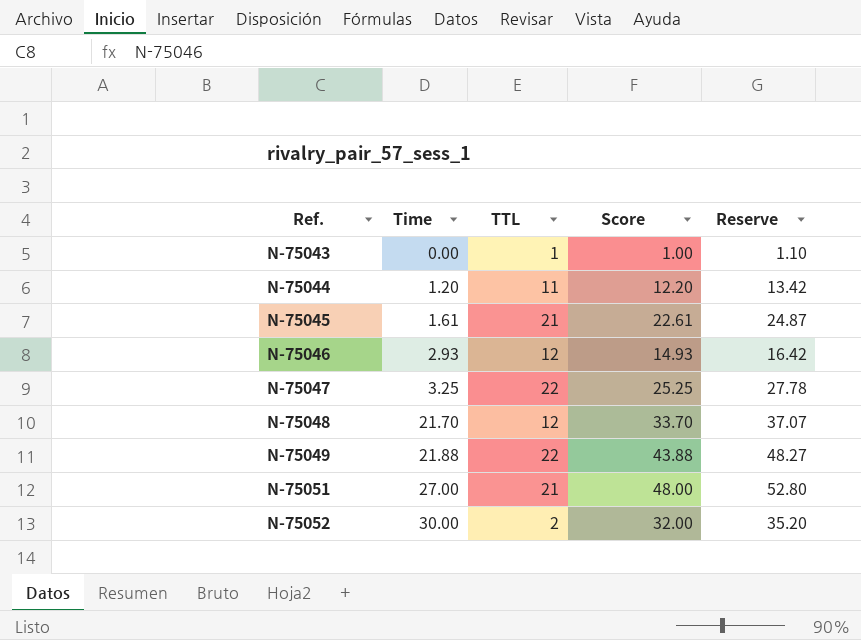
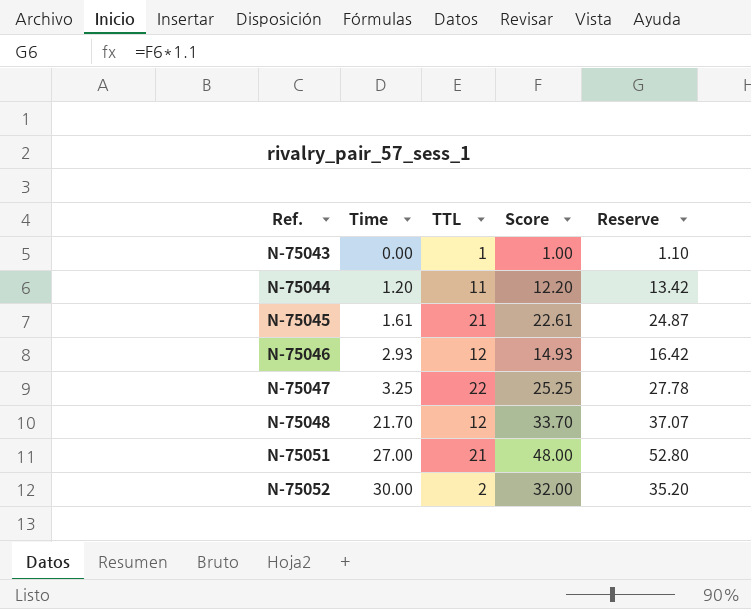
row N-75049: 21.88 | 22 | 43.88 | 48.27 -> none

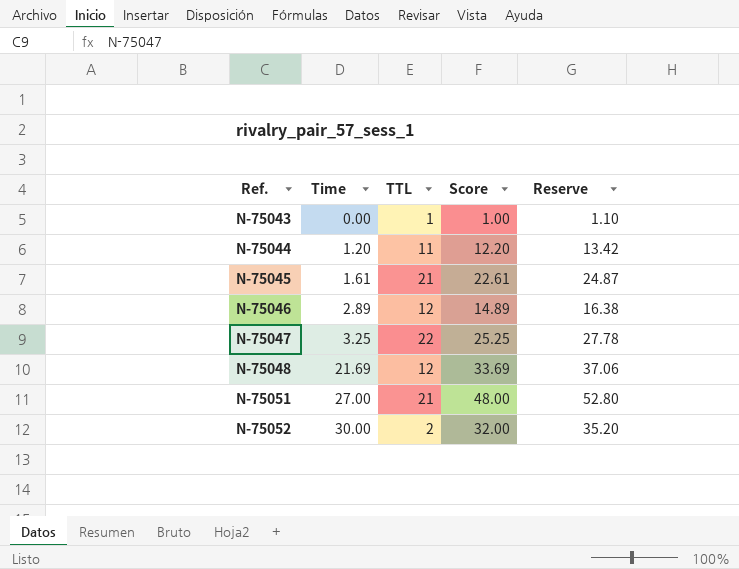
N-75046 | Time: 2.93 -> 2.89
N-75046 | Score: 14.93 -> 14.89
N-75046 | Reserve: 16.42 -> 16.38
N-75048 | Time: 21.70 -> 21.69
N-75048 | Score: 33.70 -> 33.69
N-75048 | Reserve: 37.07 -> 37.06

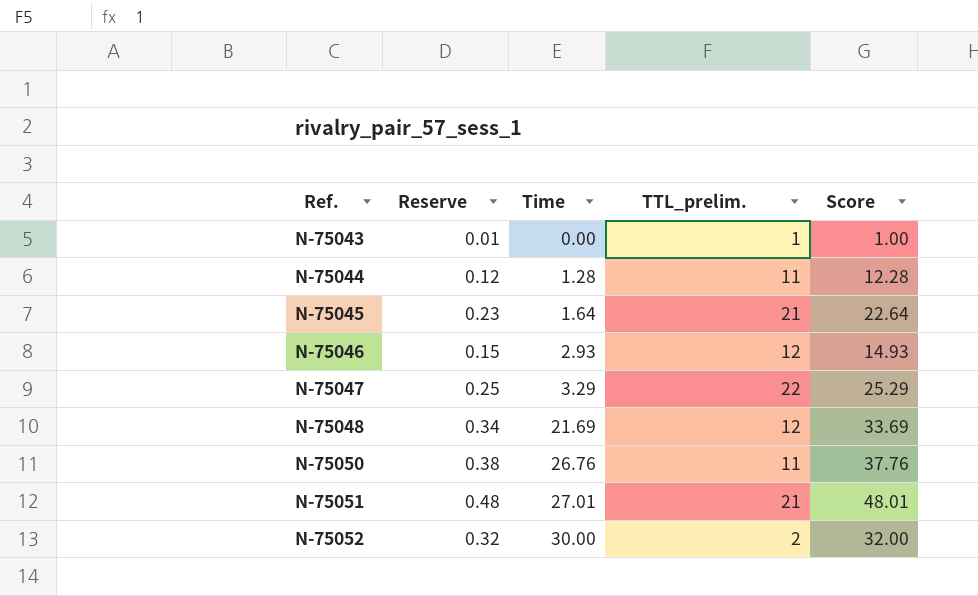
column Reserve | formula: [Score] * 1.1 -> [Score] * 0.01
column Reserve | position: 5 -> 2
column name: TTL -> TTL_prelim.
N-75044 | Time: 1.20 -> 1.28
N-75044 | Score: 12.20 -> 12.28
N-75045 | Time: 1.61 -> 1.64
N-75045 | Score: 22.61 -> 22.64
N-75046 | Time: 2.89 -> 2.93
N-75046 | Score: 14.89 -> 14.93
N-75047 | Time: 3.25 -> 3.29
N-75047 | Score: 25.25 -> 25.29
row N-75050: none -> 0.38 | 26.76 | 11 | 37.76
N-75051 | Time: 27.00 -> 27.01
N-75051 | Score: 48.00 -> 48.01

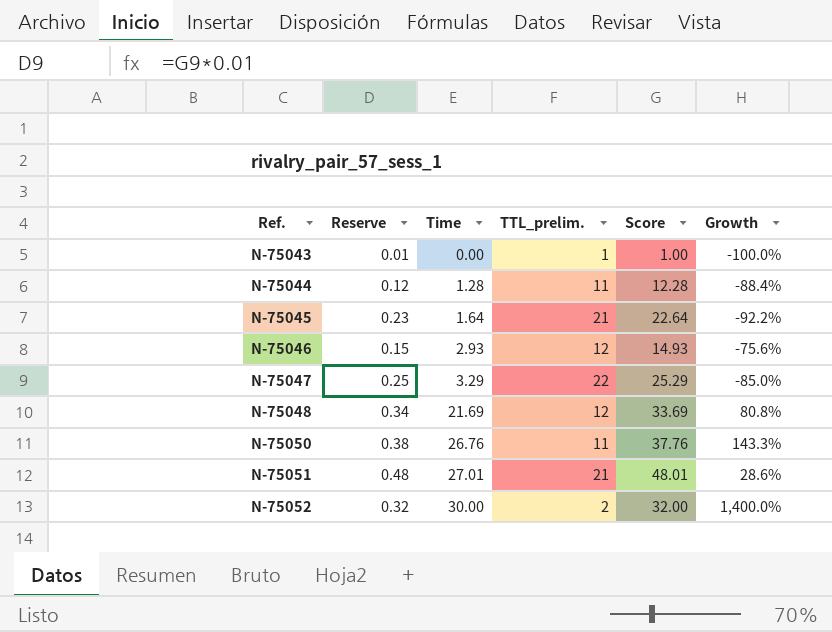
column Growth | formula: none -> ([Time] - [TTL_prelim.]) / [TTL_prelim.]

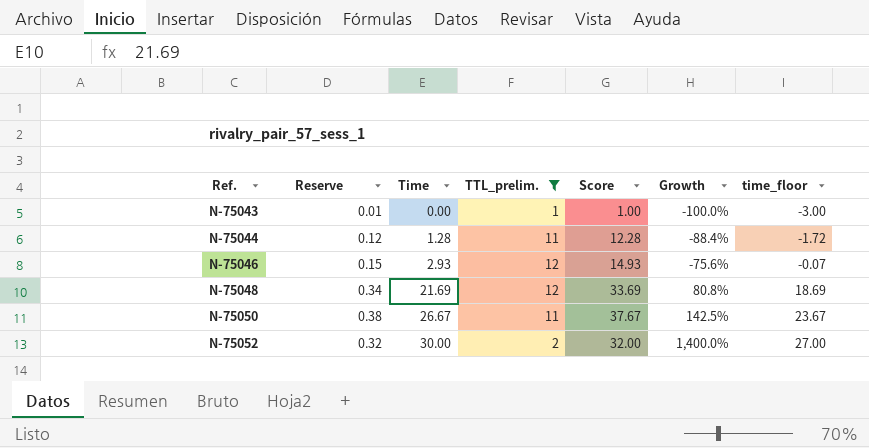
filter: none -> TTL_prelim. <= 12
column time_floor | formula: none -> [Time] - 3
N-75050 | Time: 26.76 -> 26.67
N-75050 | Score: 37.76 -> 37.67
N-75050 | Growth: 143.3% -> 142.5%

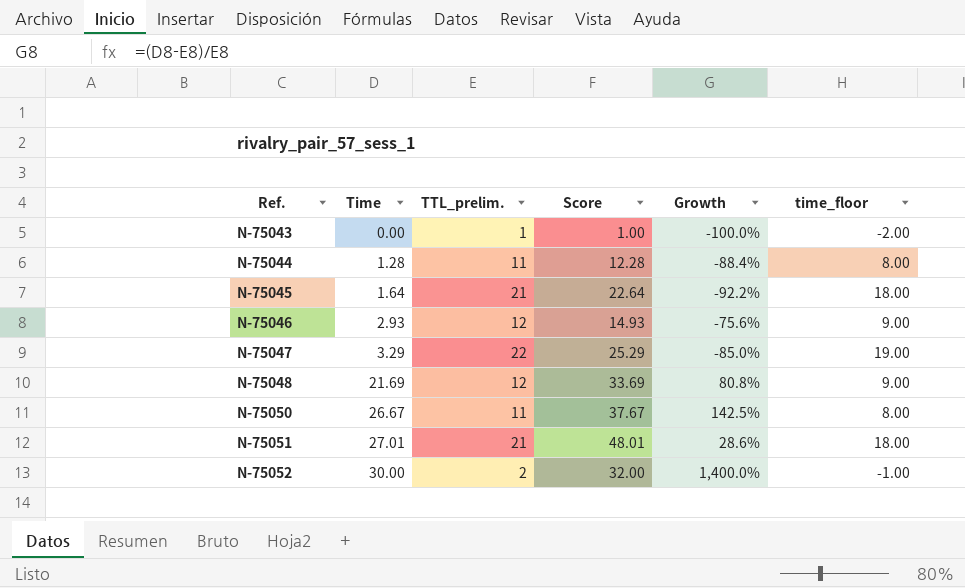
filter: TTL_prelim. <= 12 -> none
column Reserve | formula: [Score] * 0.01 -> none
column time_floor | formula: [Time] - 3 -> [TTL_prelim.] - 3

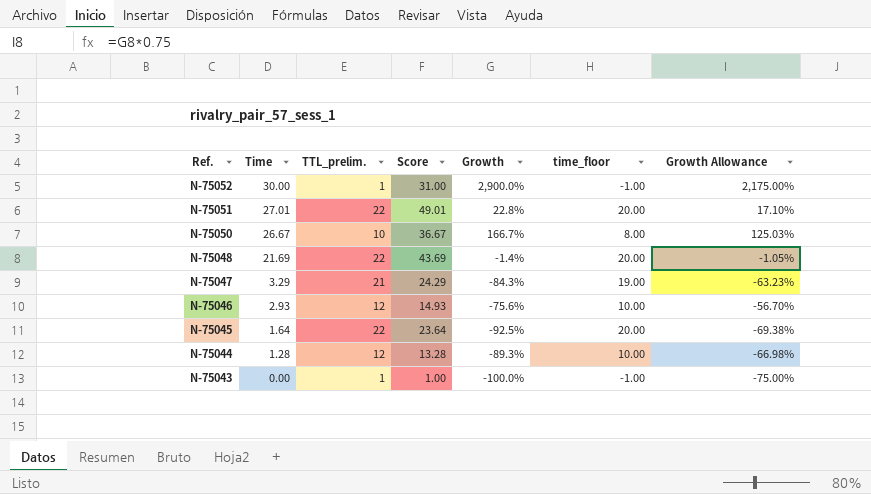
row order: Ref. ascending -> Ref. descending
column time_floor | formula: [TTL_prelim.] - 3 -> [TTL_prelim.] - 2
column Growth Allowance | formula: none -> [Growth] * 0.75
N-75052 | TTL_prelim.: 2 -> 1
N-75052 | Score: 32.00 -> 31.00
N-75052 | Growth: 1,400.0% -> 2,900.0%
N-75051 | TTL_prelim.: 21 -> 22
N-75051 | Score: 48.01 -> 49.01
N-75051 | Growth: 28.6% -> 22.8%
N-75050 | TTL_prelim.: 11 -> 10
N-75050 | Score: 37.67 -> 36.67
N-75050 | Growth: 142.5% -> 166.7%
N-75048 | TTL_prelim.: 12 -> 22
N-75048 | Score: 33.69 -> 43.69
N-75048 | Growth: 80.8% -> -1.4%
N-75047 | TTL_prelim.: 22 -> 21
N-75047 | Score: 25.29 -> 24.29
N-75047 | Growth: -85.0% -> -84.3%
N-75045 | TTL_prelim.: 21 -> 22
N-75045 | Score: 22.64 -> 23.64
N-75045 | Growth: -92.2% -> -92.5%
N-75044 | TTL_prelim.: 11 -> 12
N-75044 | Score: 12.28 -> 13.28
N-75044 | Growth: -88.4% -> -89.3%

